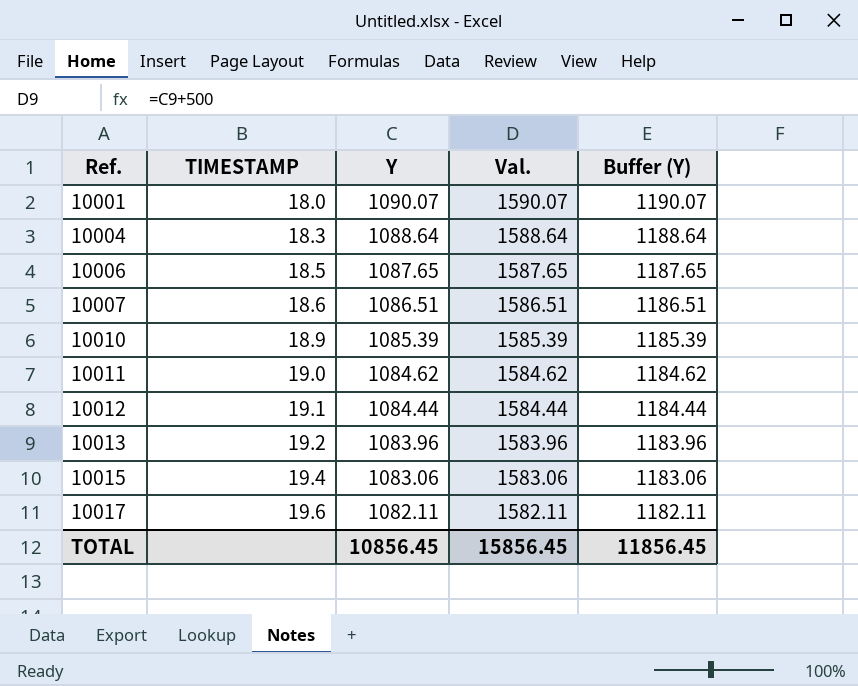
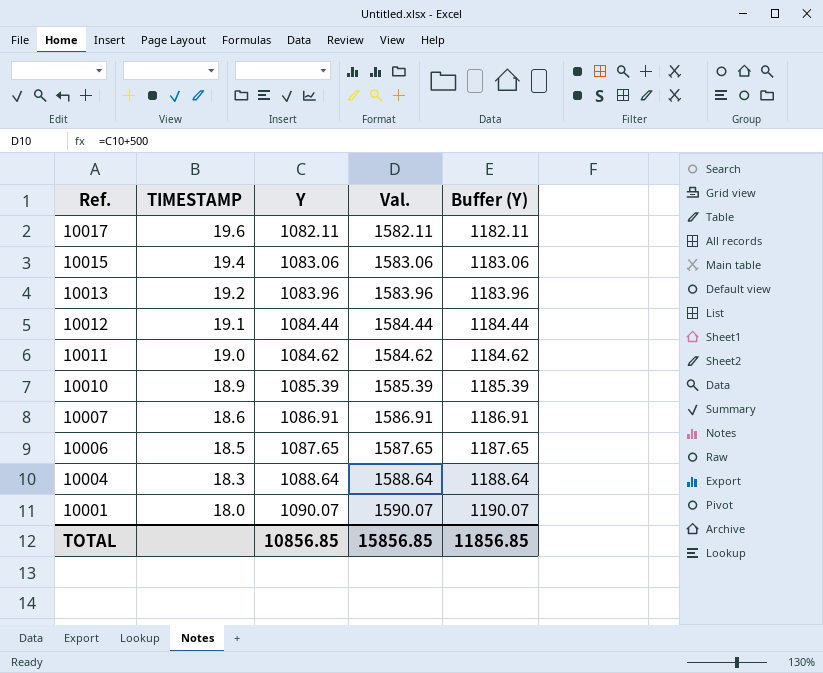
row order: Ref. ascending -> Ref. descending
10007 | Y: 1086.51 -> 1086.91
10007 | Val.: 1586.51 -> 1586.91
10007 | Buffer (Y): 1186.51 -> 1186.91
TOTAL | Y: 10856.45 -> 10856.85
TOTAL | Val.: 15856.45 -> 15856.85
TOTAL | Buffer (Y): 11856.45 -> 11856.85

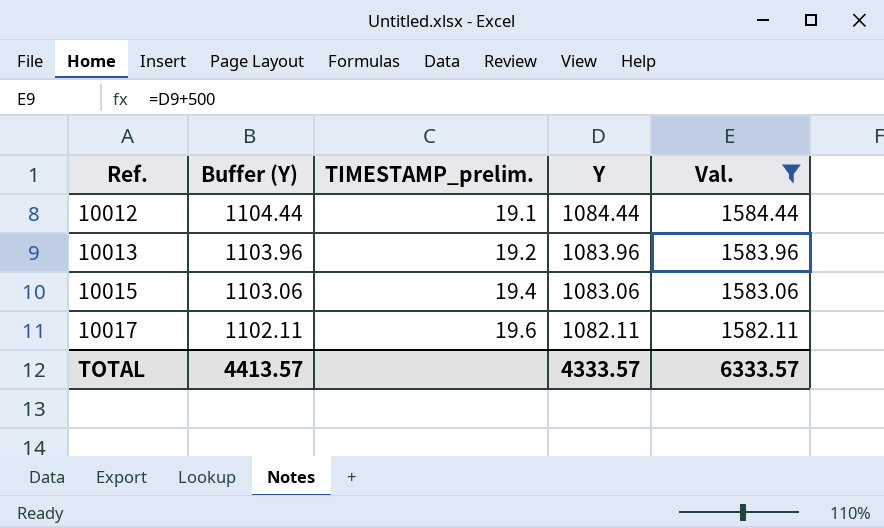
filter: none -> Val. <= 1584.44
row order: Ref. descending -> Ref. ascending
column Buffer (Y) | formula: [Y] + 100 -> [Y] + 20
column Buffer (Y) | position: 5 -> 2
column name: TIMESTAMP -> TIMESTAMP_prelim.
TOTAL | Buffer (Y): 11856.85 -> 4413.57
TOTAL | Y: 10856.85 -> 4333.57
TOTAL | Val.: 15856.85 -> 6333.57

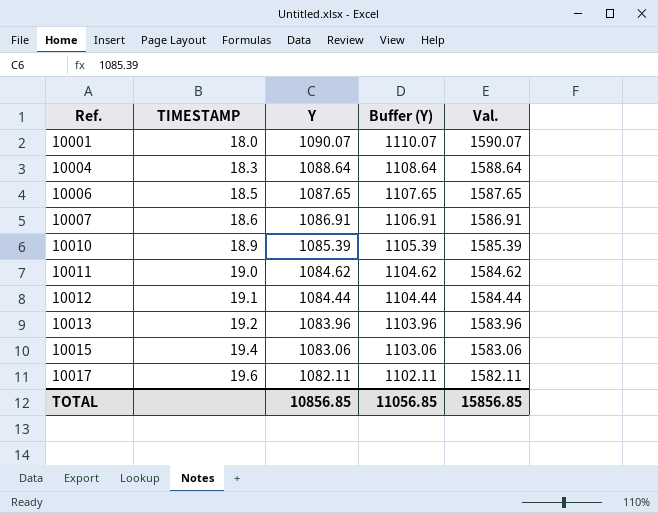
filter: Val. <= 1584.44 -> none
column name: TIMESTAMP_prelim. -> TIMESTAMP
column Buffer (Y) | position: 2 -> 4
TOTAL | Y: 4333.57 -> 10856.85
TOTAL | Buffer (Y): 4413.57 -> 11056.85
TOTAL | Val.: 6333.57 -> 15856.85

